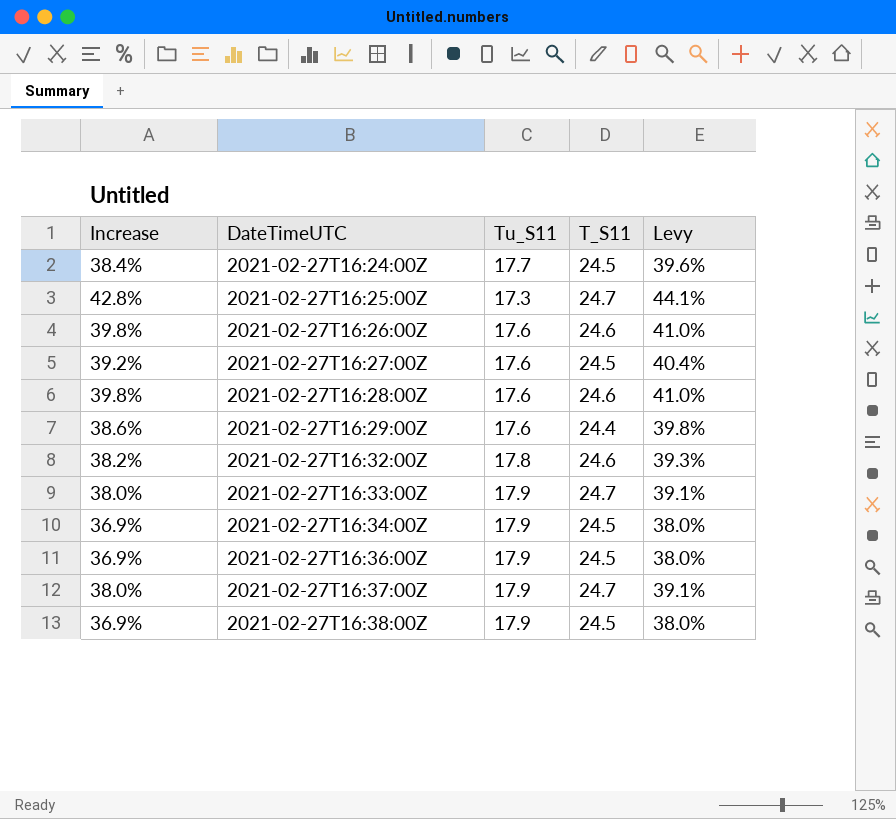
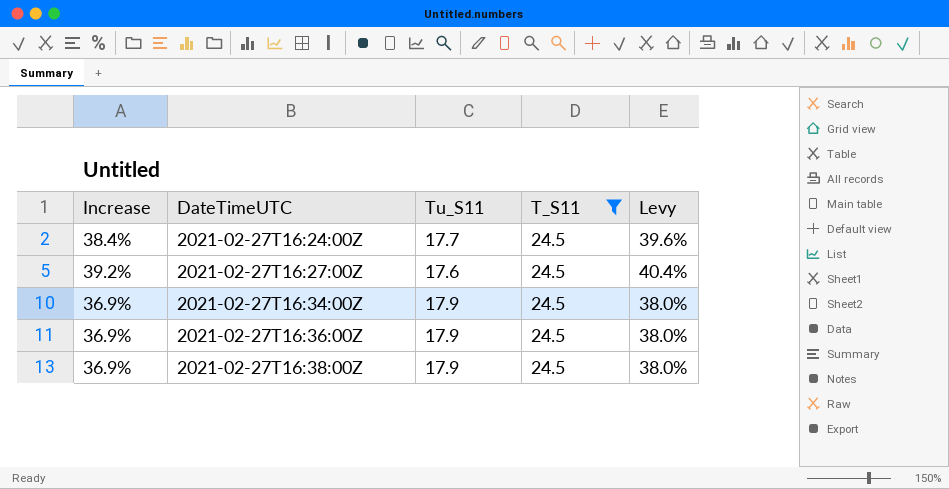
filter: none -> T_S11 = 24.5

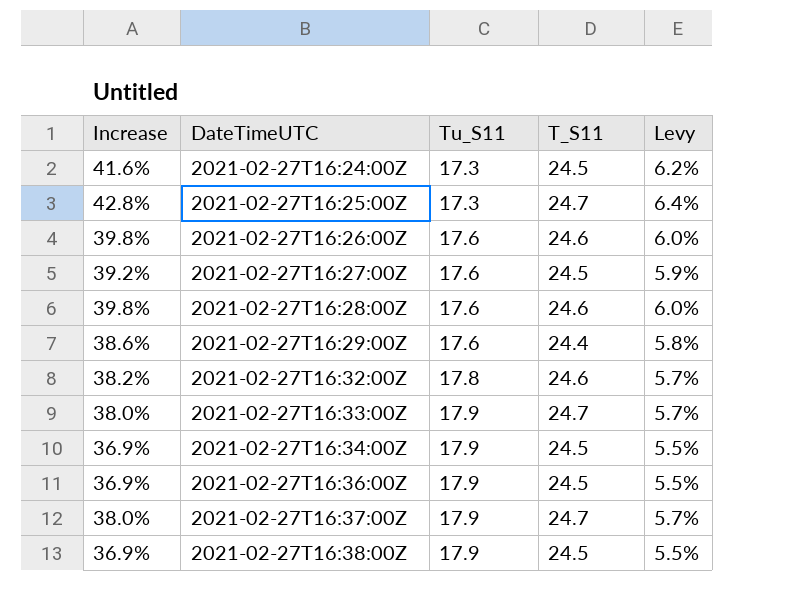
filter: T_S11 = 24.5 -> none
column Levy | formula: [Increase] * 1.03 -> [Increase] * 0.15
2021-02-27T16:24:00Z | Increase: 38.4% -> 41.6%
2021-02-27T16:24:00Z | Tu_S11: 17.7 -> 17.3

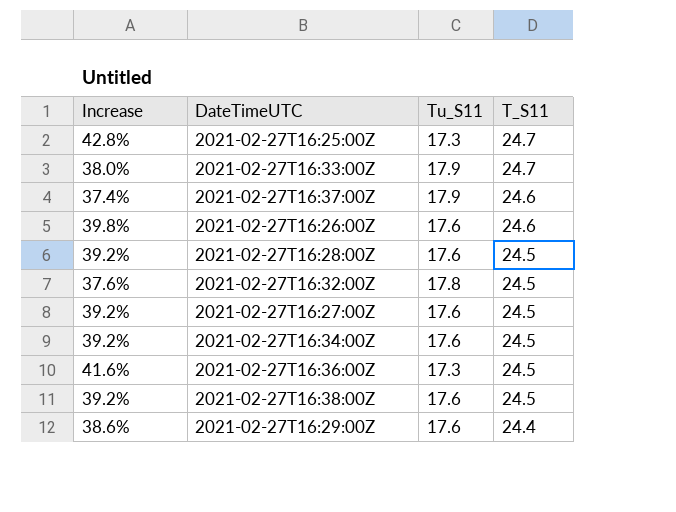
row order: DateTimeUTC ascending -> T_S11 descending
column Levy | formula: [Increase] * 0.15 -> none
row 2021-02-27T16:24:00Z: 41.6% | 17.3 | 24.5 | 6.2% -> none
2021-02-27T16:37:00Z | Increase: 38.0% -> 37.4%
2021-02-27T16:37:00Z | T_S11: 24.7 -> 24.6
2021-02-27T16:28:00Z | Increase: 39.8% -> 39.2%
2021-02-27T16:28:00Z | T_S11: 24.6 -> 24.5
2021-02-27T16:32:00Z | Increase: 38.2% -> 37.6%
2021-02-27T16:32:00Z | T_S11: 24.6 -> 24.5
2021-02-27T16:34:00Z | Increase: 36.9% -> 39.2%
2021-02-27T16:34:00Z | Tu_S11: 17.9 -> 17.6
2021-02-27T16:36:00Z | Increase: 36.9% -> 41.6%
2021-02-27T16:36:00Z | Tu_S11: 17.9 -> 17.3
2021-02-27T16:38:00Z | Increase: 36.9% -> 39.2%
2021-02-27T16:38:00Z | Tu_S11: 17.9 -> 17.6

